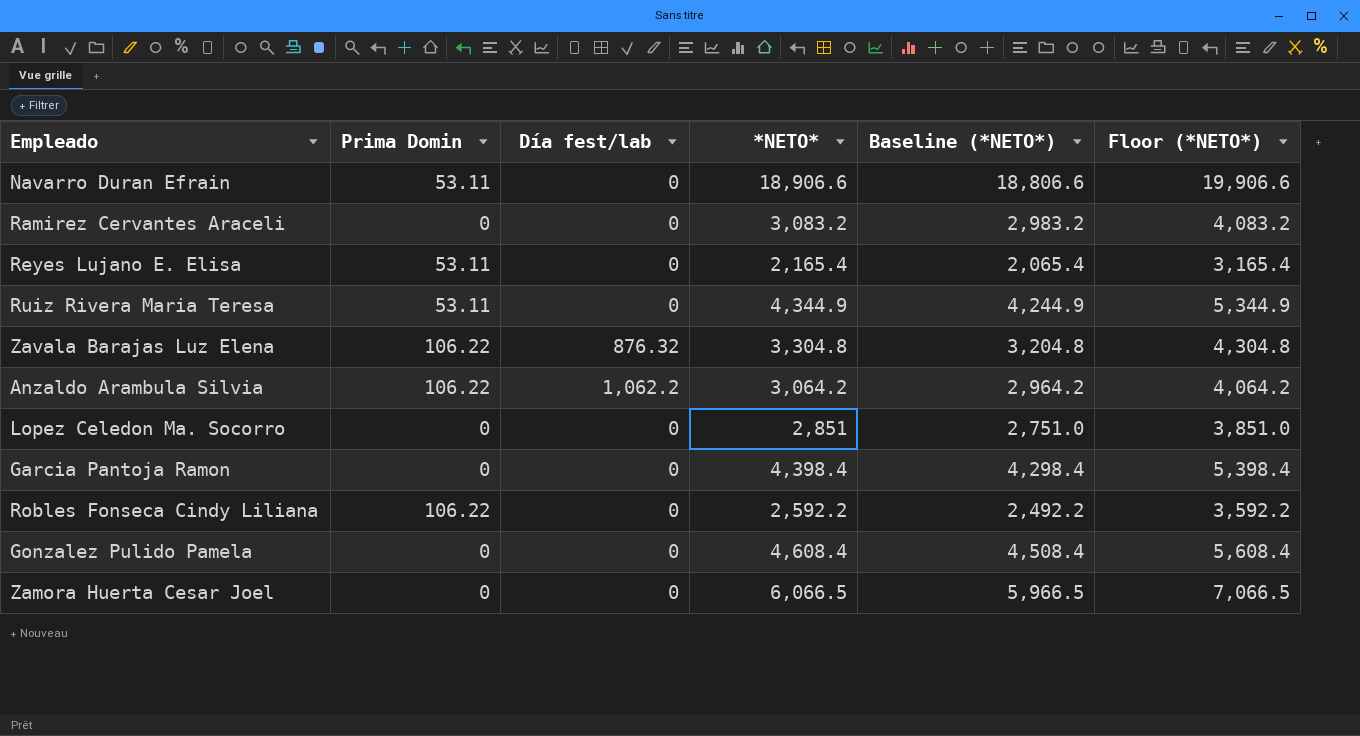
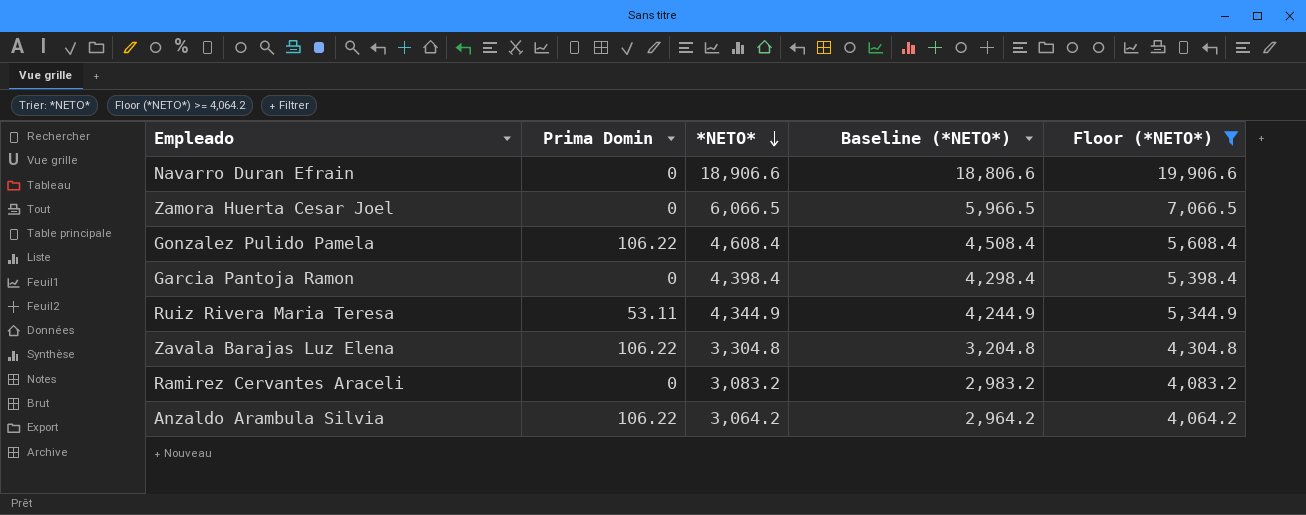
filter: none -> Floor (*NETO*) >= 4,064.2
row order: none -> *NETO* descending
column Día fest/lab | position: 3 -> none
Navarro Duran Efrain | Prima Domin: 53.11 -> 0
Gonzalez Pulido Pamela | Prima Domin: 0 -> 106.22

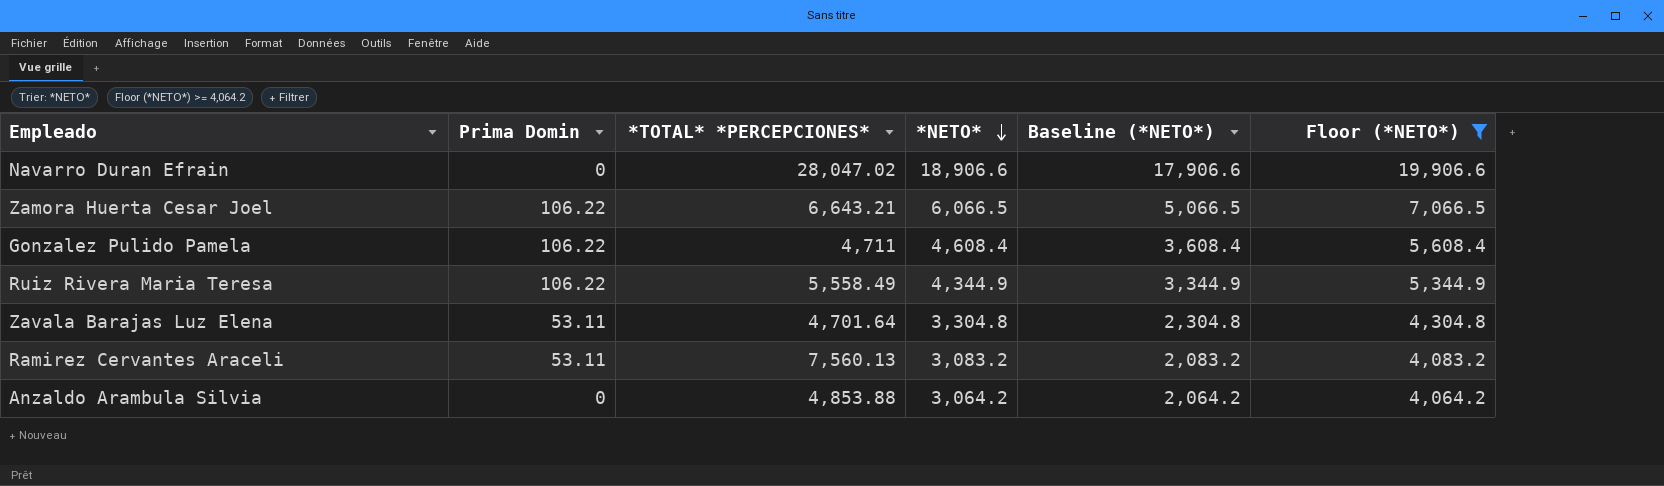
column *TOTAL* *PERCEPCIONES* | position: none -> 3
column Baseline (*NETO*) | formula: [*NETO*] - 100 -> [*NETO*] - 1000
row Garcia Pantoja Ramon: 0 | 4,398.4 | 4,298.4 | 5,398.4 -> none
Zamora Huerta Cesar Joel | Prima Domin: 0 -> 106.22
Ruiz Rivera Maria Teresa | Prima Domin: 53.11 -> 106.22
Zavala Barajas Luz Elena | Prima Domin: 106.22 -> 53.11
Ramirez Cervantes Araceli | Prima Domin: 0 -> 53.11
Anzaldo Arambula Silvia | Prima Domin: 106.22 -> 0

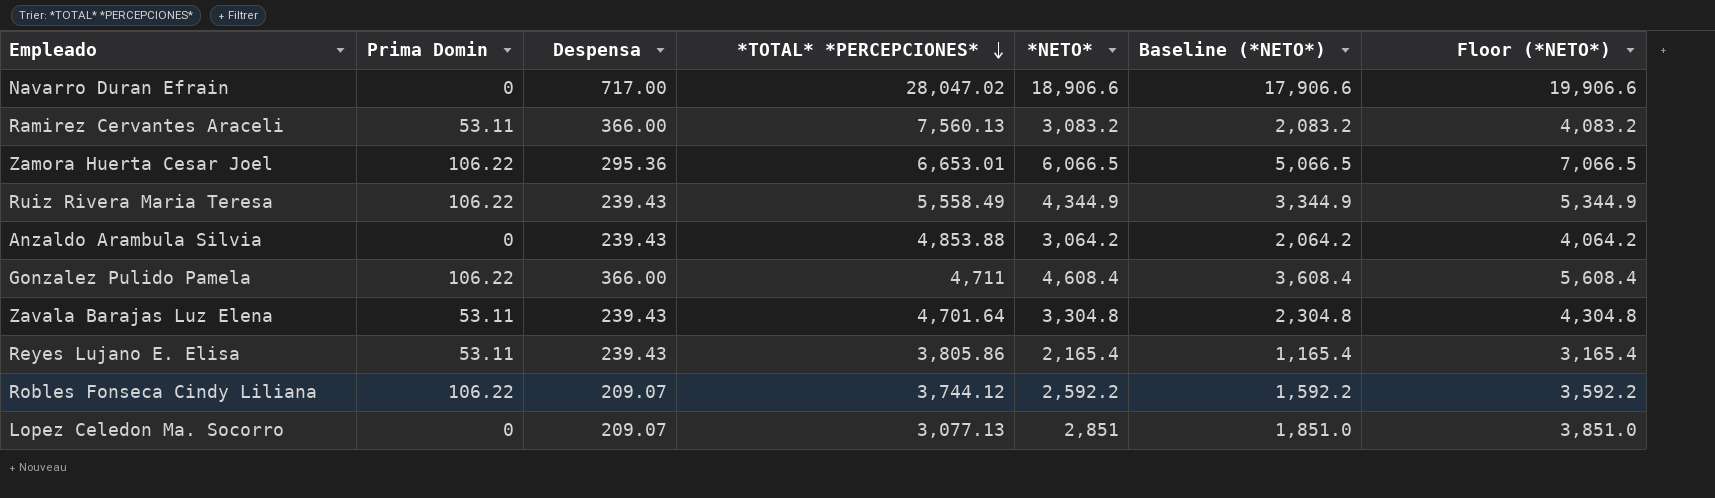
filter: Floor (*NETO*) >= 4,064.2 -> none
row order: *NETO* descending -> *TOTAL* *PERCEPCIONES* descending
column Despensa | position: none -> 3
Zamora Huerta Cesar Joel | *TOTAL* *PERCEPCIONES*: 6,643.21 -> 6,653.01

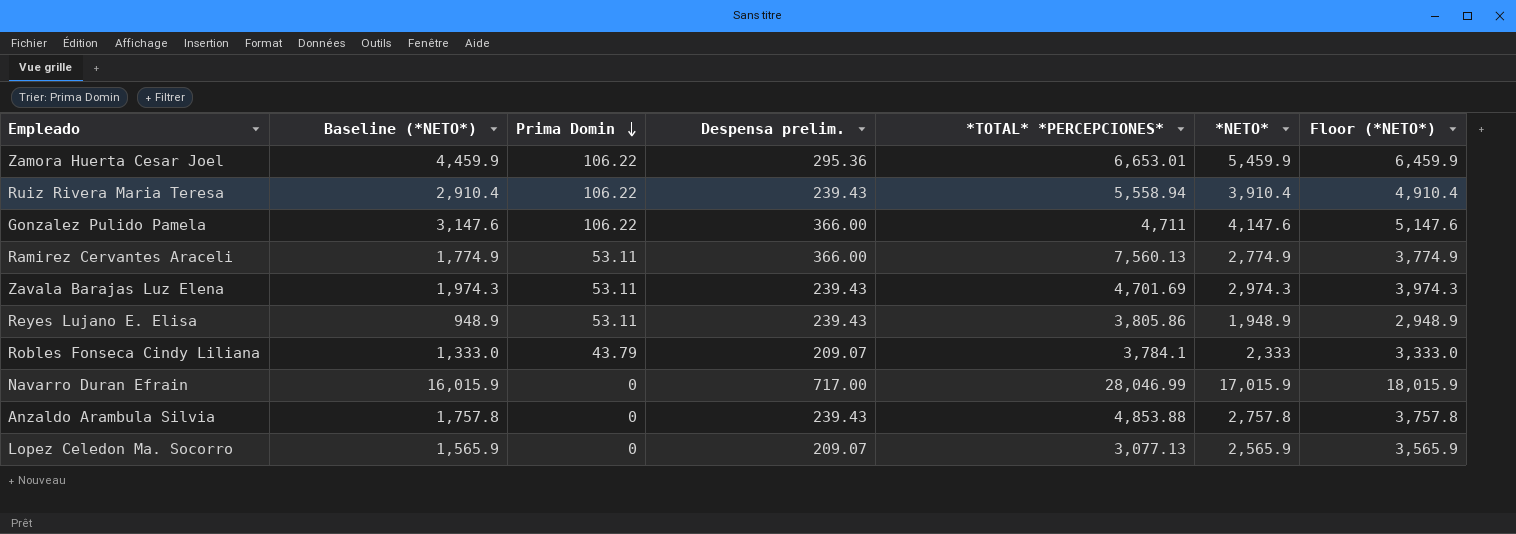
row order: *TOTAL* *PERCEPCIONES* descending -> Prima Domin descending
column Baseline (*NETO*) | position: 6 -> 2
column name: Despensa -> Despensa prelim.
Zamora Huerta Cesar Joel | Baseline (*NETO*): 5,066.5 -> 4,459.9
Zamora Huerta Cesar Joel | *NETO*: 6,066.5 -> 5,459.9
Zamora Huerta Cesar Joel | Floor (*NETO*): 7,066.5 -> 6,459.9
Ruiz Rivera Maria Teresa | Baseline (*NETO*): 3,344.9 -> 2,910.4
Ruiz Rivera Maria Teresa | *TOTAL* *PERCEPCIONES*: 5,558.49 -> 5,558.94
Ruiz Rivera Maria Teresa | *NETO*: 4,344.9 -> 3,910.4
Ruiz Rivera Maria Teresa | Floor (*NETO*): 5,344.9 -> 4,910.4
Gonzalez Pulido Pamela | Baseline (*NETO*): 3,608.4 -> 3,147.6
Gonzalez Pulido Pamela | *NETO*: 4,608.4 -> 4,147.6
Gonzalez Pulido Pamela | Floor (*NETO*): 5,608.4 -> 5,147.6
Ramirez Cervantes Araceli | Baseline (*NETO*): 2,083.2 -> 1,774.9
Ramirez Cervantes Araceli | *NETO*: 3,083.2 -> 2,774.9
Ramirez Cervantes Araceli | Floor (*NETO*): 4,083.2 -> 3,774.9
Zavala Barajas Luz Elena | Baseline (*NETO*): 2,304.8 -> 1,974.3
Zavala Barajas Luz Elena | *TOTAL* *PERCEPCIONES*: 4,701.64 -> 4,701.69
Zavala Barajas Luz Elena | *NETO*: 3,304.8 -> 2,974.3
Zavala Barajas Luz Elena | Floor (*NETO*): 4,304.8 -> 3,974.3
Reyes Lujano E. Elisa | Baseline (*NETO*): 1,165.4 -> 948.9
Reyes Lujano E. Elisa | *NETO*: 2,165.4 -> 1,948.9
Reyes Lujano E. Elisa | Floor (*NETO*): 3,165.4 -> 2,948.9
Robles Fonseca Cindy Liliana | Baseline (*NETO*): 1,592.2 -> 1,333.0
Robles Fonseca Cindy Liliana | Prima Domin: 106.22 -> 43.79
Robles Fonseca Cindy Liliana | *TOTAL* *PERCEPCIONES*: 3,744.12 -> 3,784.1
Robles Fonseca Cindy Liliana | *NETO*: 2,592.2 -> 2,333
Robles Fonseca Cindy Liliana | Floor (*NETO*): 3,592.2 -> 3,333.0
Navarro Duran Efrain | Baseline (*NETO*): 17,906.6 -> 16,015.9
Navarro Duran Efrain | *TOTAL* *PERCEPCIONES*: 28,047.02 -> 28,046.99
Navarro Duran Efrain | *NETO*: 18,906.6 -> 17,015.9
Navarro Duran Efrain | Floor (*NETO*): 19,906.6 -> 18,015.9
Anzaldo Arambula Silvia | Baseline (*NETO*): 2,064.2 -> 1,757.8
Anzaldo Arambula Silvia | *NETO*: 3,064.2 -> 2,757.8
Anzaldo Arambula Silvia | Floor (*NETO*): 4,064.2 -> 3,757.8
Lopez Celedon Ma. Socorro | Baseline (*NETO*): 1,851.0 -> 1,565.9
Lopez Celedon Ma. Socorro | *NETO*: 2,851 -> 2,565.9
Lopez Celedon Ma. Socorro | Floor (*NETO*): 3,851.0 -> 3,565.9

